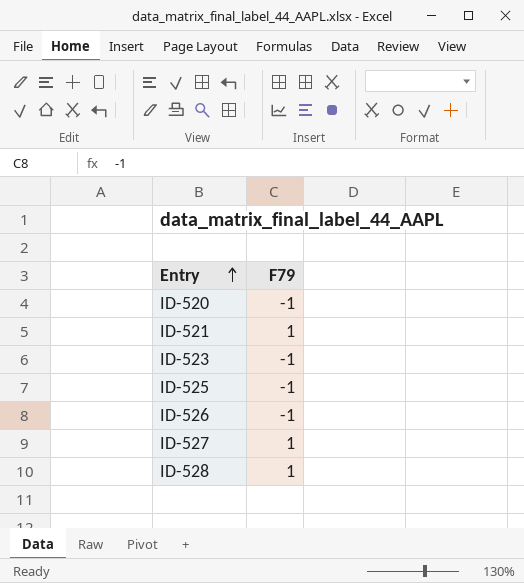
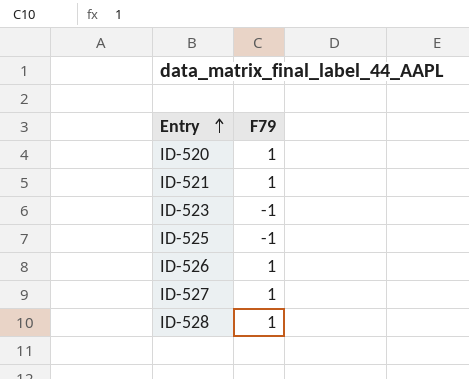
ID-520 | F79: -1 -> 1
ID-526 | F79: -1 -> 1

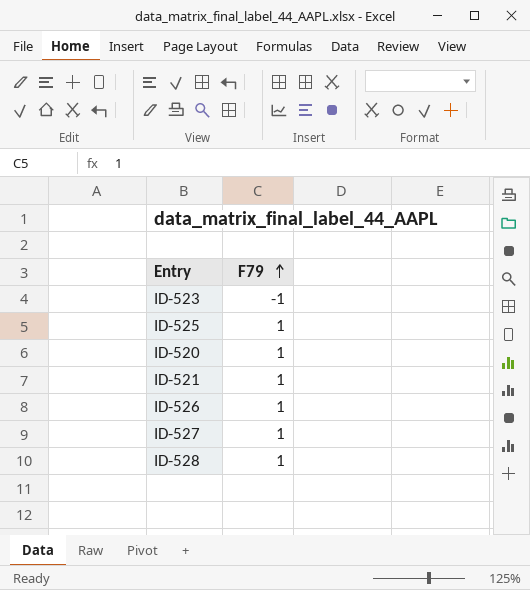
row order: Entry ascending -> F79 ascending
ID-525 | F79: -1 -> 1

